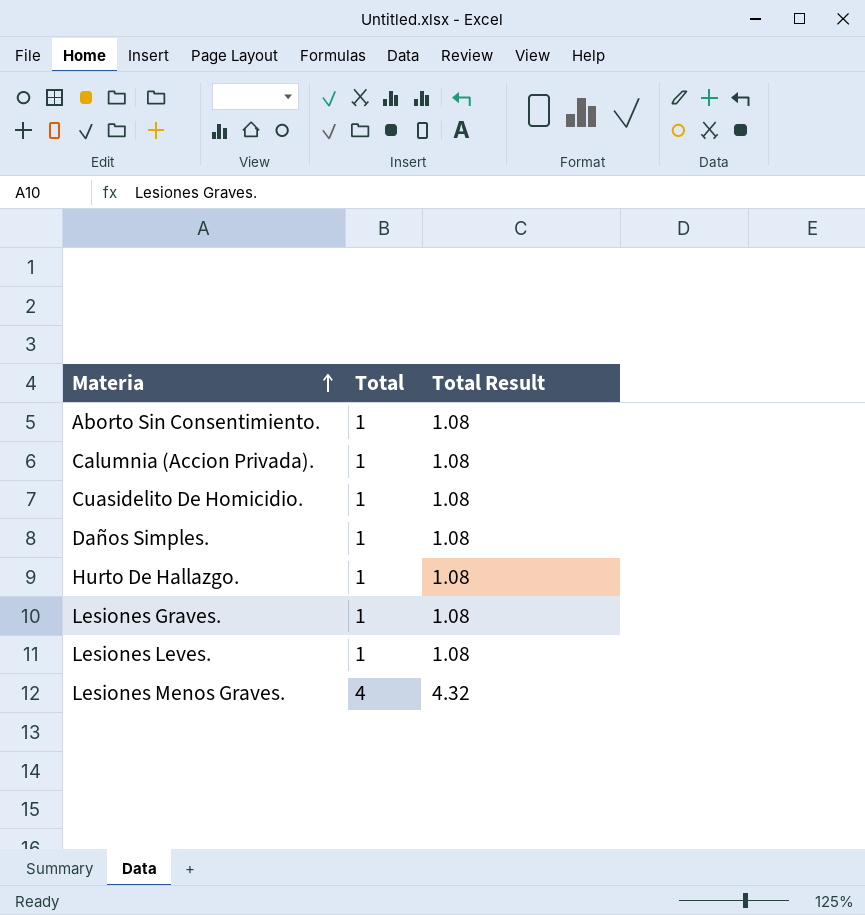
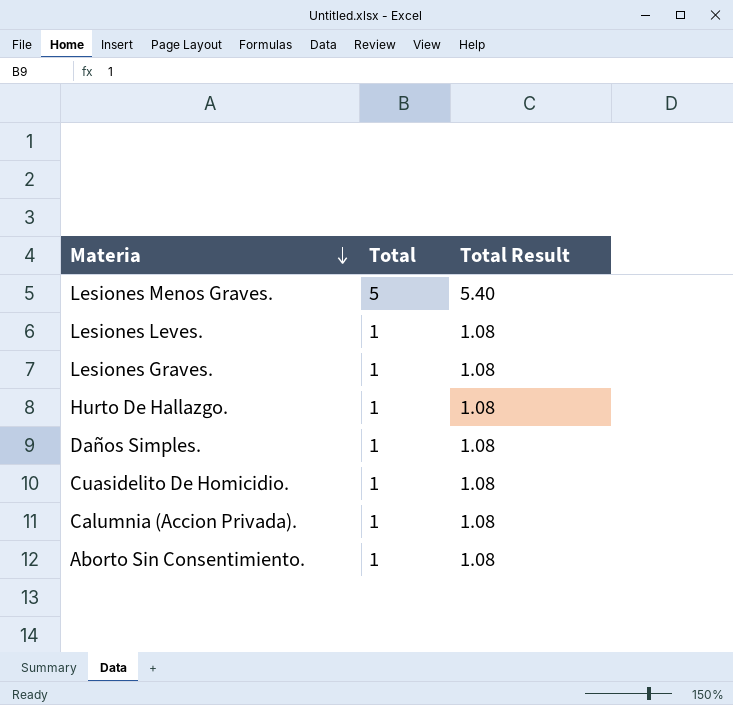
row order: Materia ascending -> Materia descending
Lesiones Menos Graves. | Total: 4 -> 5
Lesiones Menos Graves. | Total Result: 4.32 -> 5.40

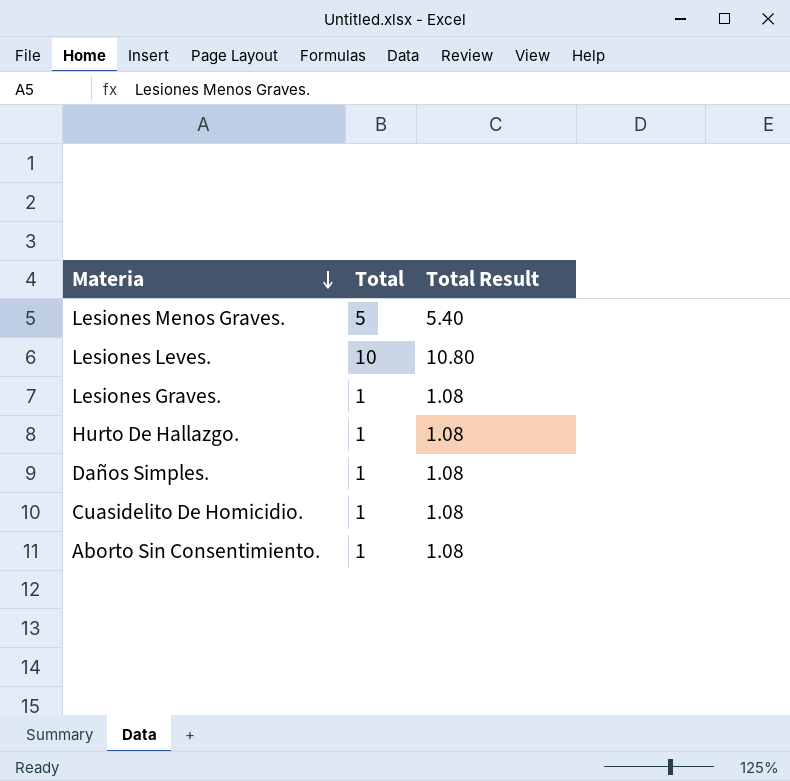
row Calumnia (Accion Privada).: 1 | 1.08 -> none
Lesiones Leves. | Total: 1 -> 10
Lesiones Leves. | Total Result: 1.08 -> 10.80

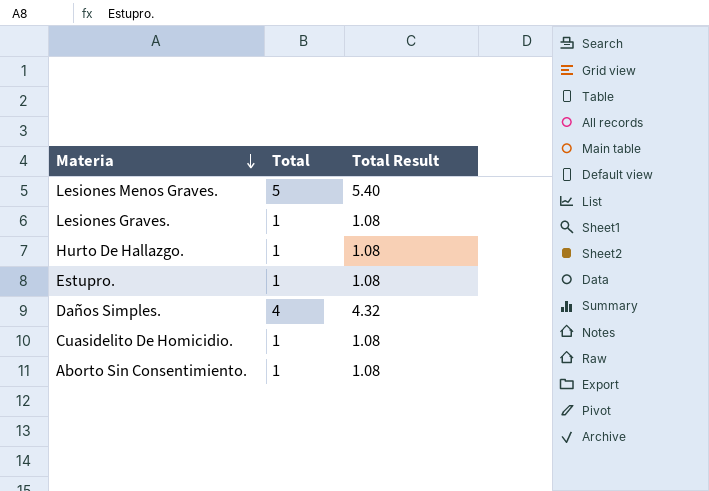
row Lesiones Leves.: 10 | 10.80 -> none
row Estupro.: none -> 1 | 1.08
Daños Simples. | Total: 1 -> 4
Daños Simples. | Total Result: 1.08 -> 4.32

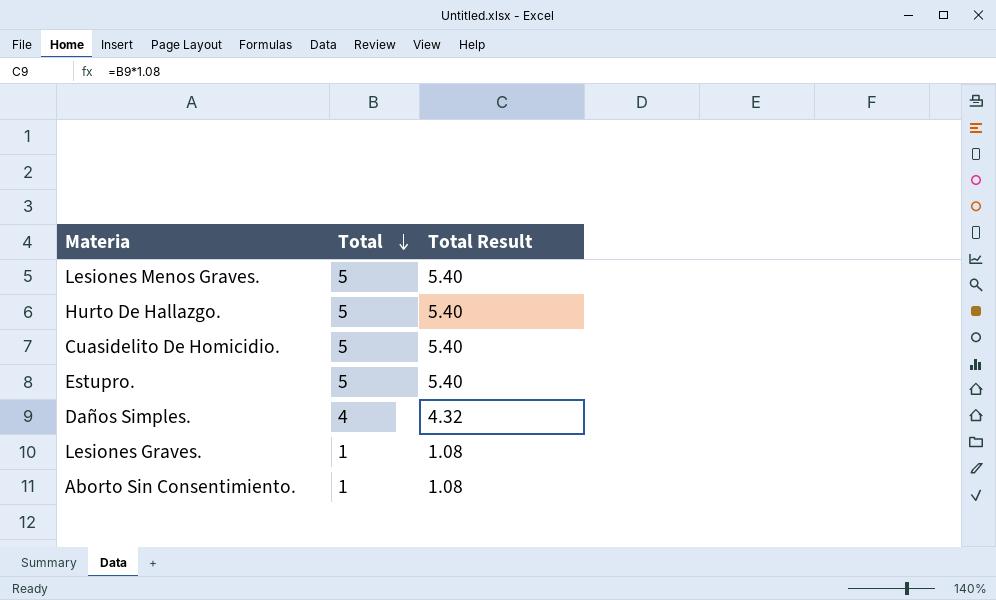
row order: Materia descending -> Total descending
Hurto De Hallazgo. | Total: 1 -> 5
Hurto De Hallazgo. | Total Result: 1.08 -> 5.40
Cuasidelito De Homicidio. | Total: 1 -> 5
Cuasidelito De Homicidio. | Total Result: 1.08 -> 5.40
Estupro. | Total: 1 -> 5
Estupro. | Total Result: 1.08 -> 5.40

